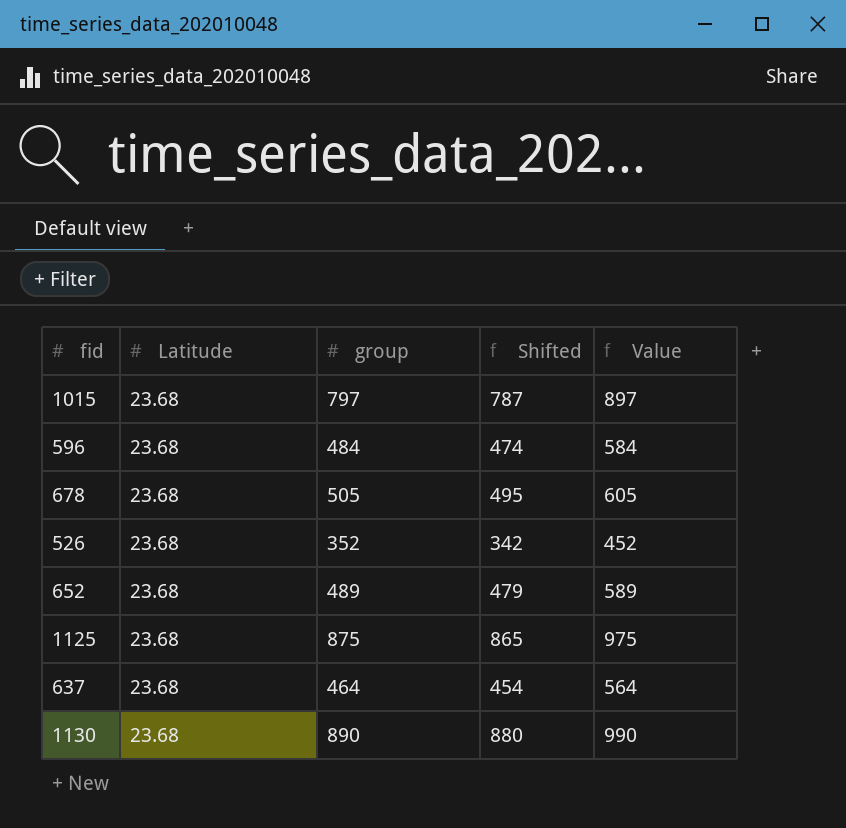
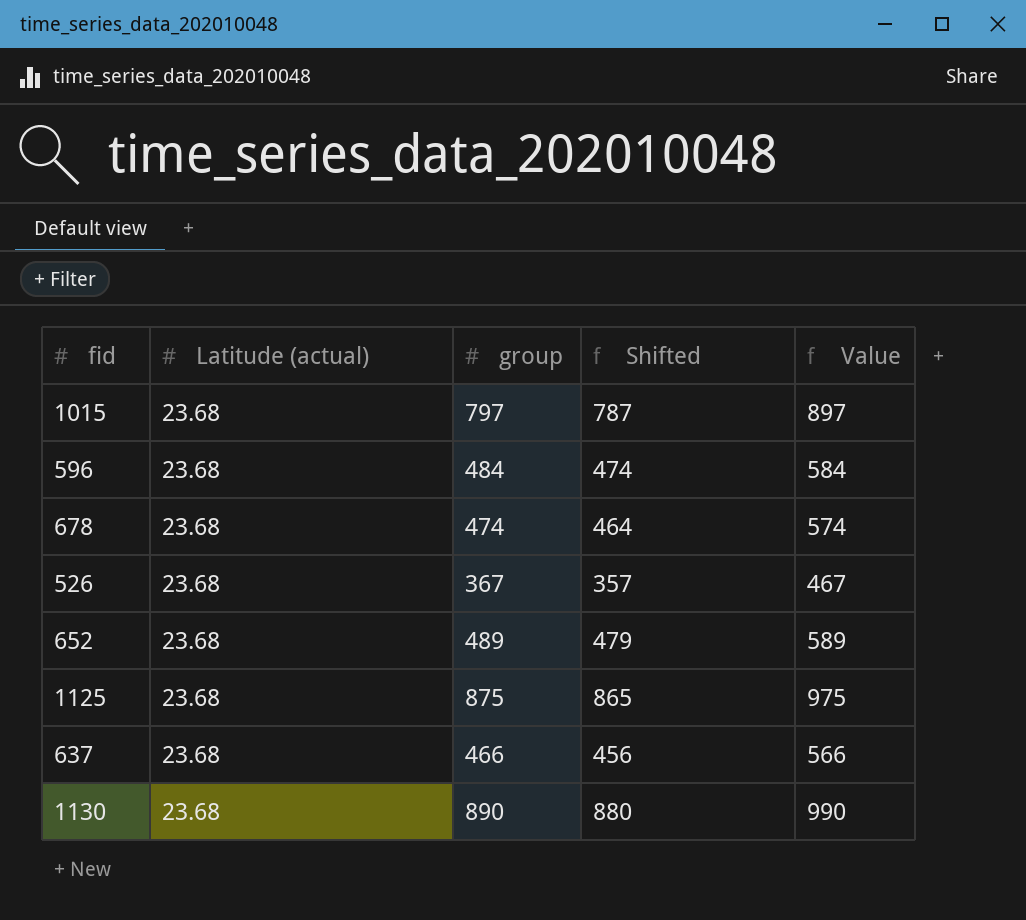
column name: Latitude -> Latitude (actual)
678 | group: 505 -> 474
678 | Shifted: 495 -> 464
678 | Value: 605 -> 574
526 | group: 352 -> 367
526 | Shifted: 342 -> 357
526 | Value: 452 -> 467
637 | group: 464 -> 466
637 | Shifted: 454 -> 456
637 | Value: 564 -> 566

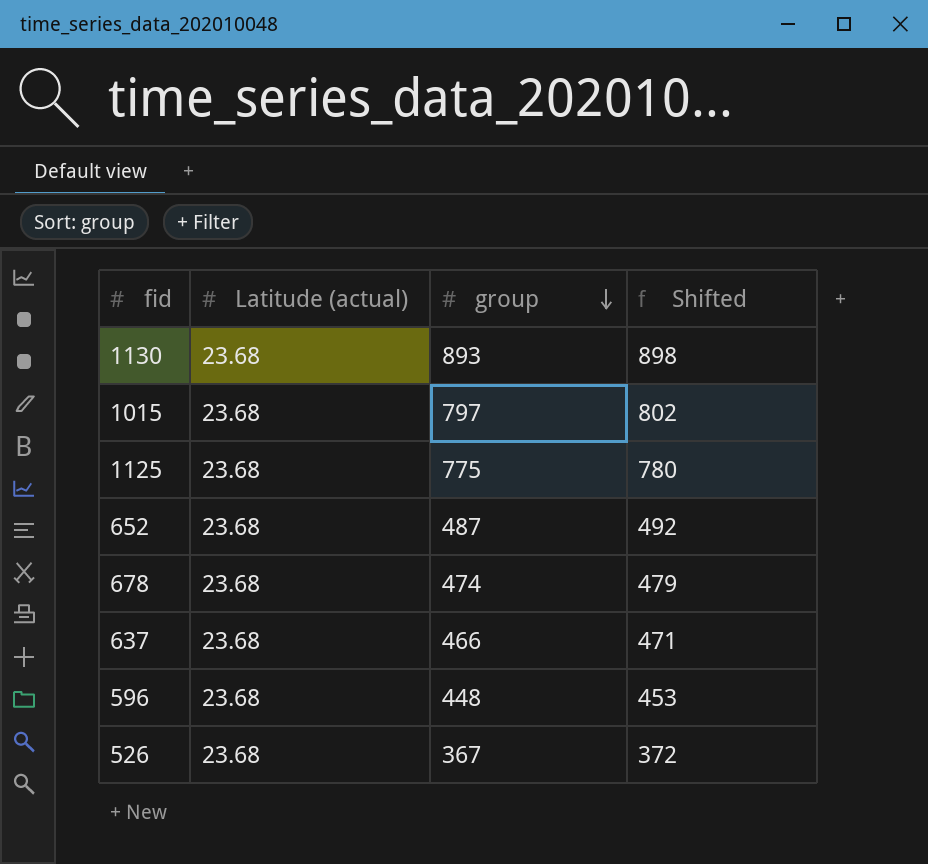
row order: none -> group descending
column Value | formula: [group] + 100 -> none
column Shifted | formula: [group] - 10 -> [group] + 5
1130 | group: 890 -> 893
1125 | group: 875 -> 775
652 | group: 489 -> 487
596 | group: 484 -> 448

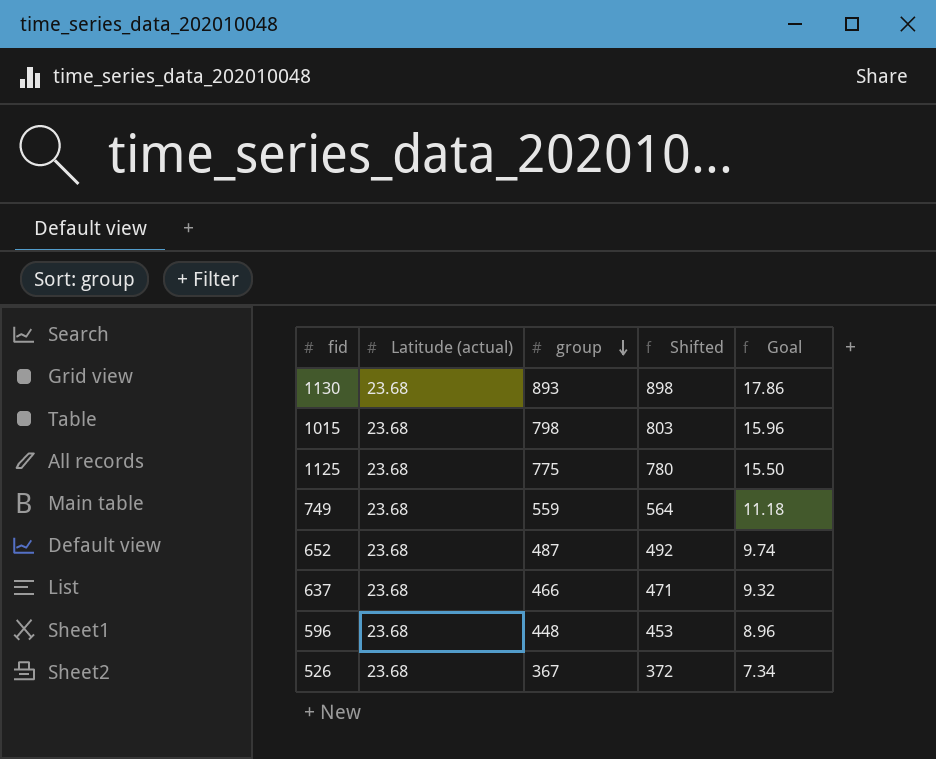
column Goal | formula: none -> [group] * 0.02
row 678: 23.68 | 474 | 479 -> none
1015 | group: 797 -> 798
1015 | Shifted: 802 -> 803
row 749: none -> 23.68 | 559 | 564 | 11.18

